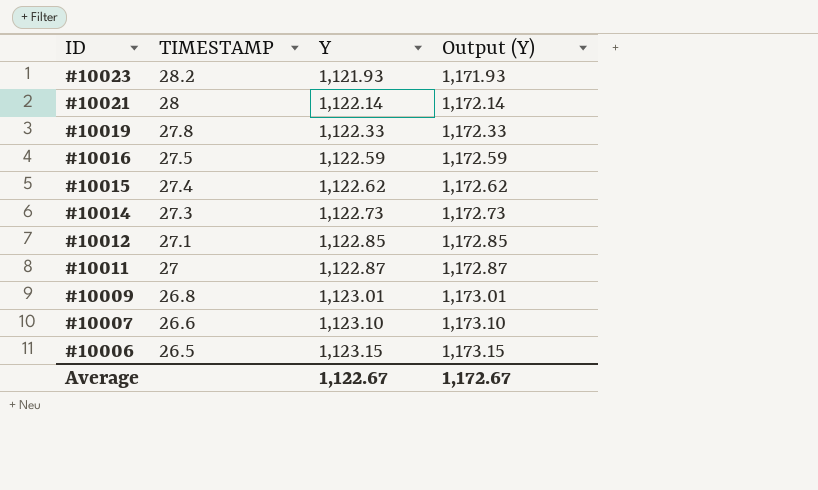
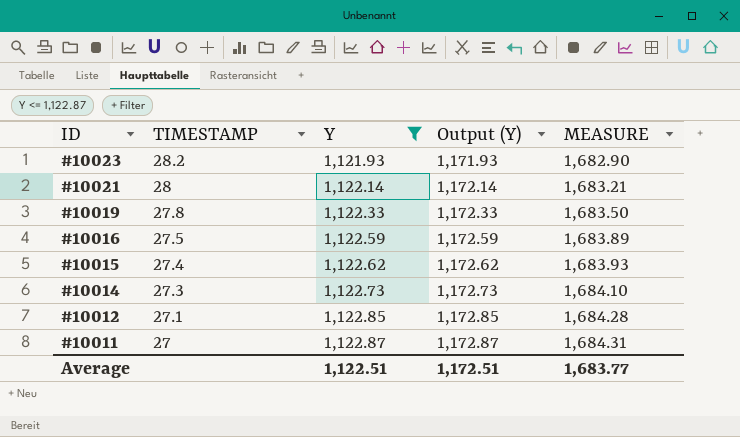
filter: none -> Y <= 1,122.87
column MEASURE | formula: none -> [Y] * 1.5
Average | Y: 1,122.67 -> 1,122.51
Average | Output (Y): 1,172.67 -> 1,172.51

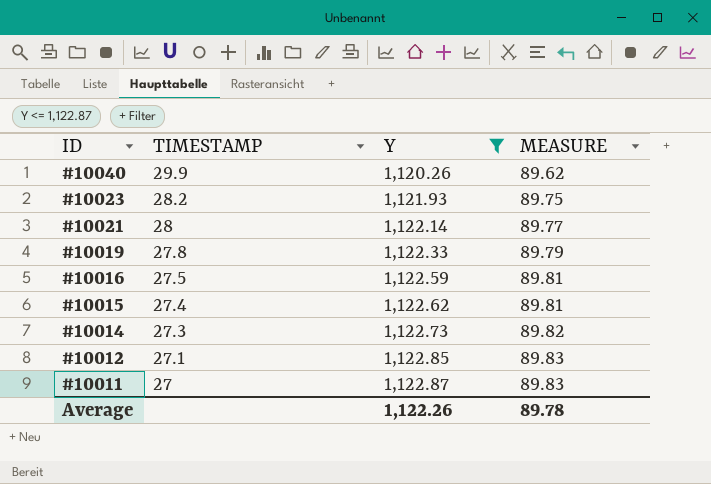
column Output (Y) | formula: [Y] + 50 -> none
column MEASURE | formula: [Y] * 1.5 -> [Y] * 0.08
row #10040: none -> 29.9 | 1,120.26 | 89.62
Average | Y: 1,122.51 -> 1,122.26
Average | MEASURE: 1,683.77 -> 89.78

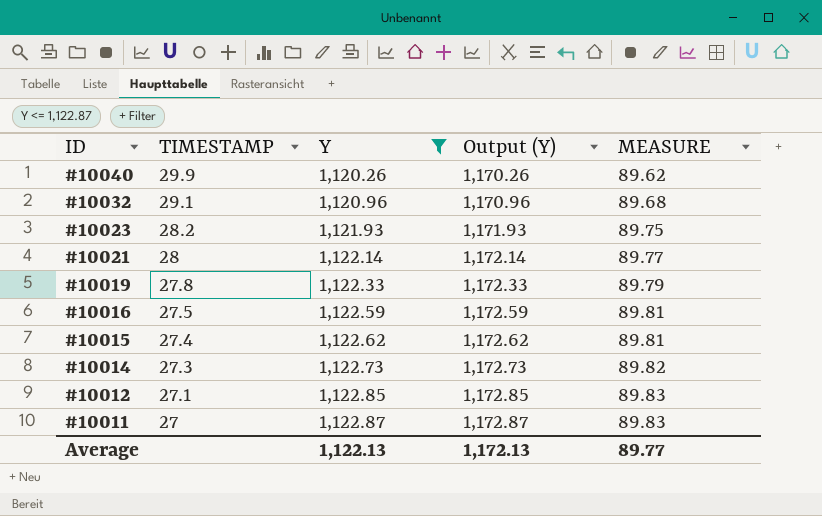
column Output (Y) | formula: none -> [Y] + 50
row #10032: none -> 29.1 | 1,120.96 | 1,170.96 | 89.68
Average | Y: 1,122.26 -> 1,122.13
Average | MEASURE: 89.78 -> 89.77

